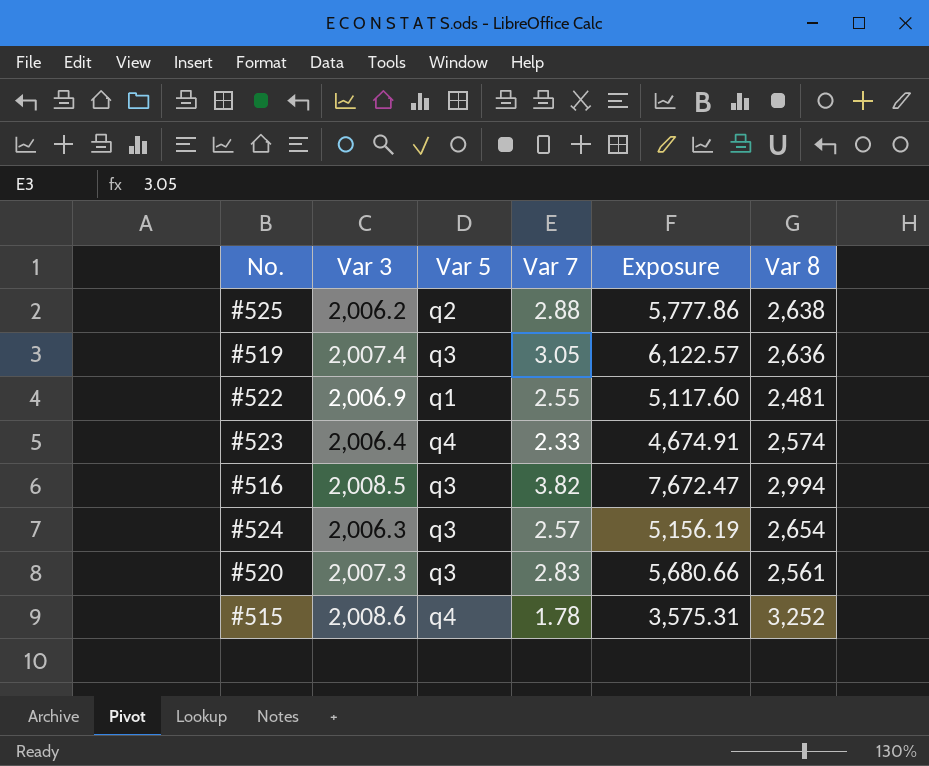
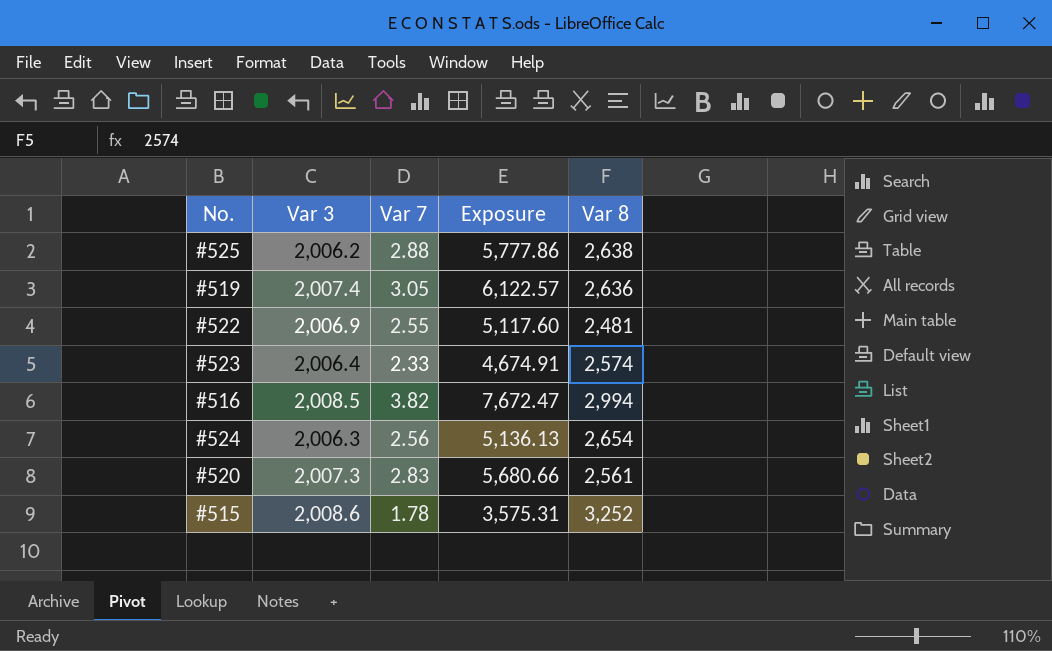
column Var 5 | position: 3 -> none
#524 | Var 7: 2.57 -> 2.56
#524 | Exposure: 5,156.19 -> 5,136.13

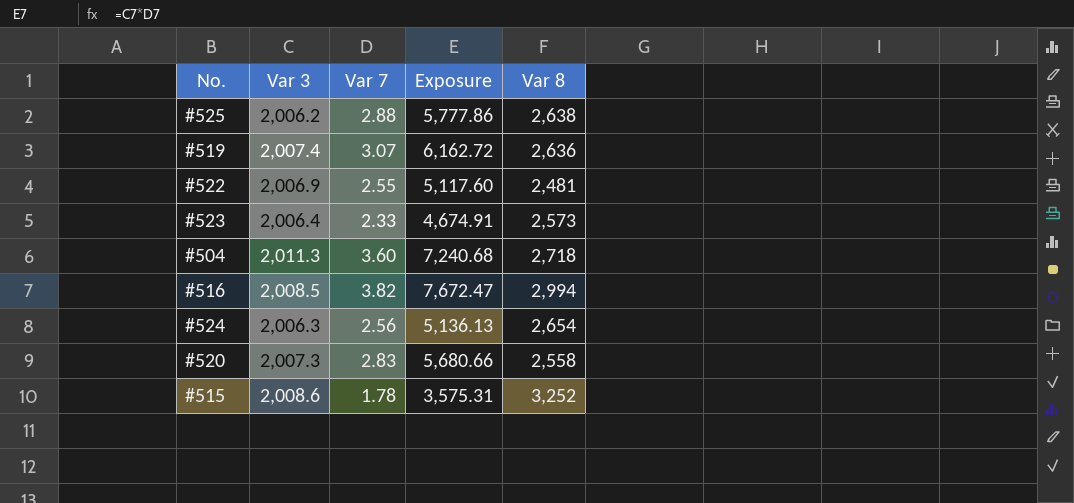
#519 | Var 7: 3.05 -> 3.07
#519 | Exposure: 6,122.57 -> 6,162.72
#523 | Var 8: 2,574 -> 2,573
row #504: none -> 2,011.3 | 3.60 | 7,240.68 | 2,718
#520 | Var 8: 2,561 -> 2,558

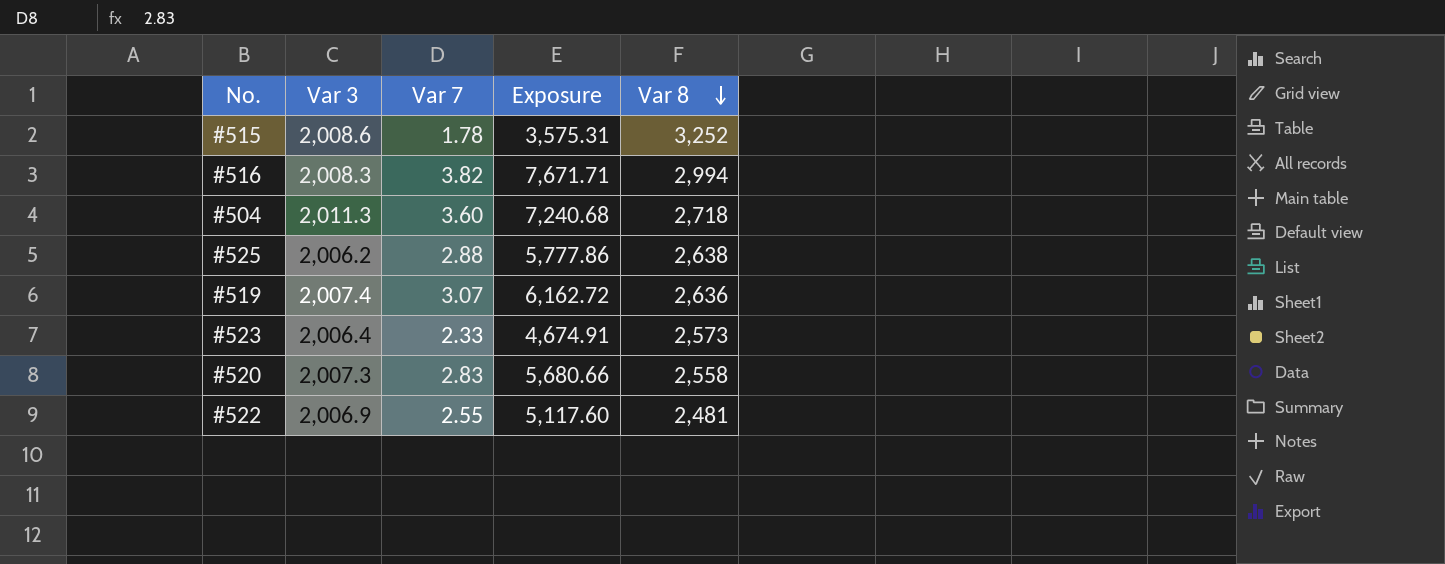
row order: none -> Var 8 descending
row #524: 2,006.3 | 2.56 | 5,136.13 | 2,654 -> none
#516 | Var 3: 2,008.5 -> 2,008.3
#516 | Exposure: 7,672.47 -> 7,671.71

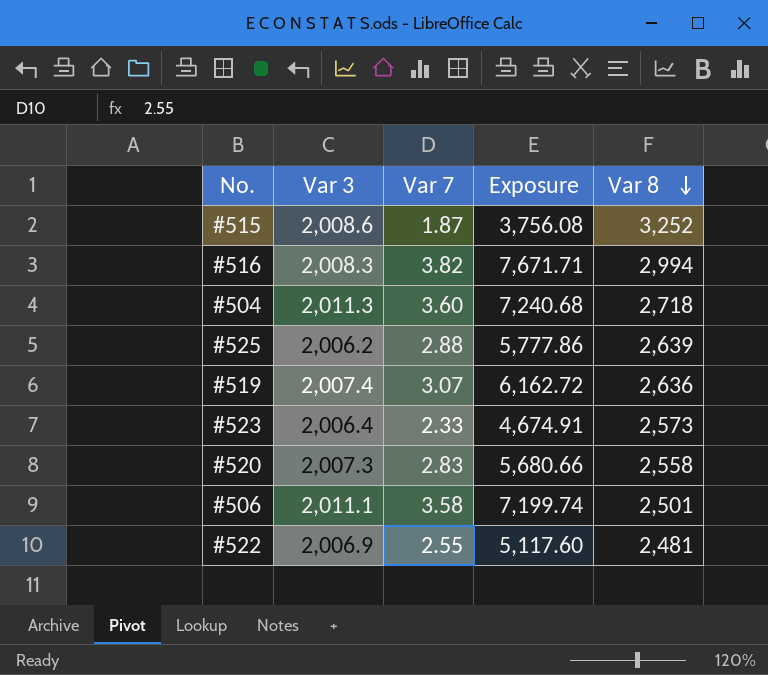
#515 | Var 7: 1.78 -> 1.87
#515 | Exposure: 3,575.31 -> 3,756.08
#525 | Var 8: 2,638 -> 2,639
row #506: none -> 2,011.1 | 3.58 | 7,199.74 | 2,501

